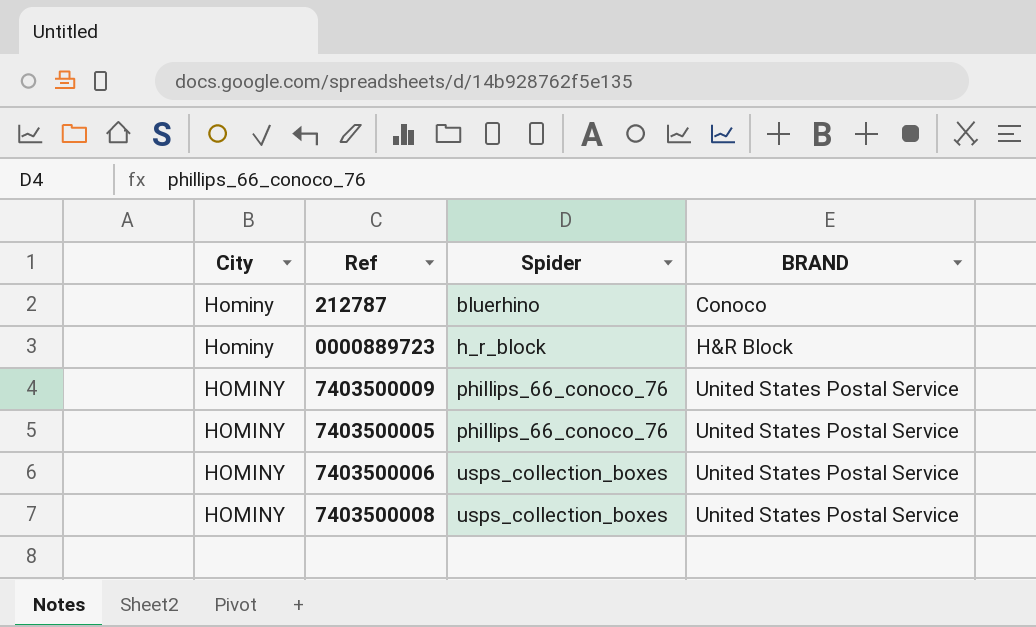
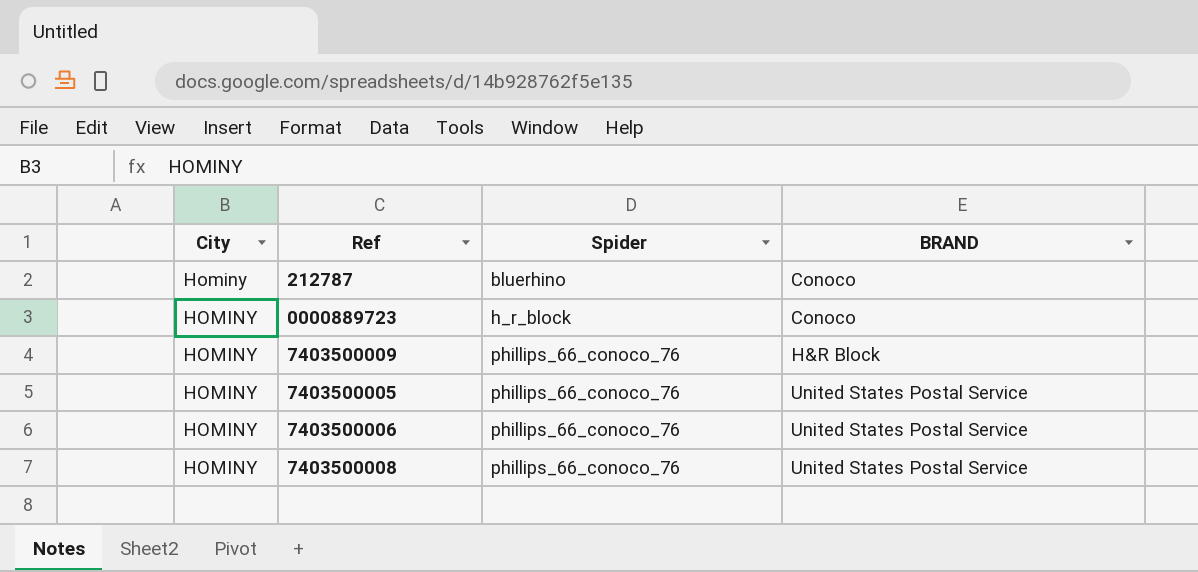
0000889723 | City: Hominy -> HOMINY
0000889723 | BRAND: H&R Block -> Conoco
7403500009 | BRAND: United States Postal Service -> H&R Block
7403500006 | Spider: usps_collection_boxes -> phillips_66_conoco_76
7403500008 | Spider: usps_collection_boxes -> phillips_66_conoco_76

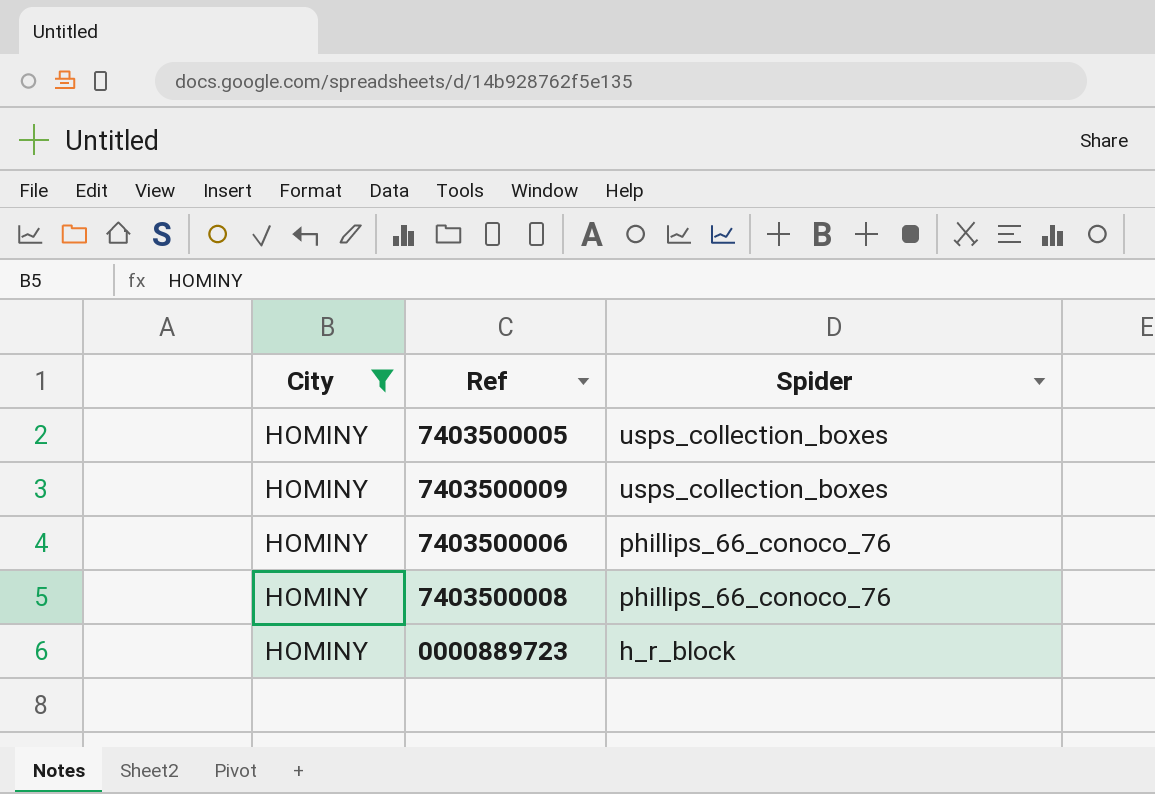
filter: none -> City = HOMINY
row order: Spider ascending -> Spider descending
column BRAND | position: 4 -> none
7403500005 | Spider: phillips_66_conoco_76 -> usps_collection_boxes
7403500009 | Spider: phillips_66_conoco_76 -> usps_collection_boxes

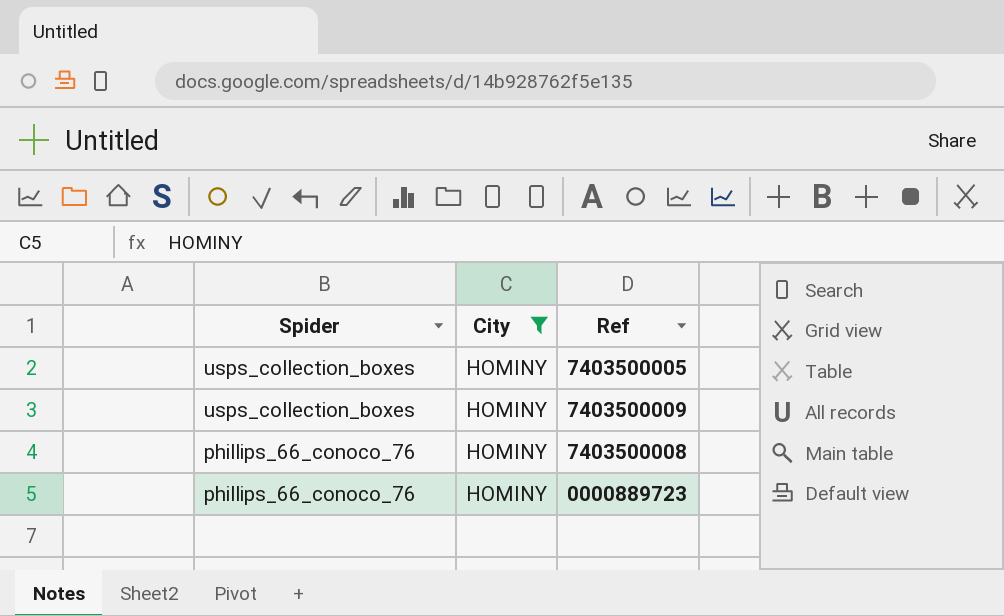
column Spider | position: 3 -> 1
row 7403500006: HOMINY | phillips_66_conoco_76 -> none
0000889723 | Spider: h_r_block -> phillips_66_conoco_76

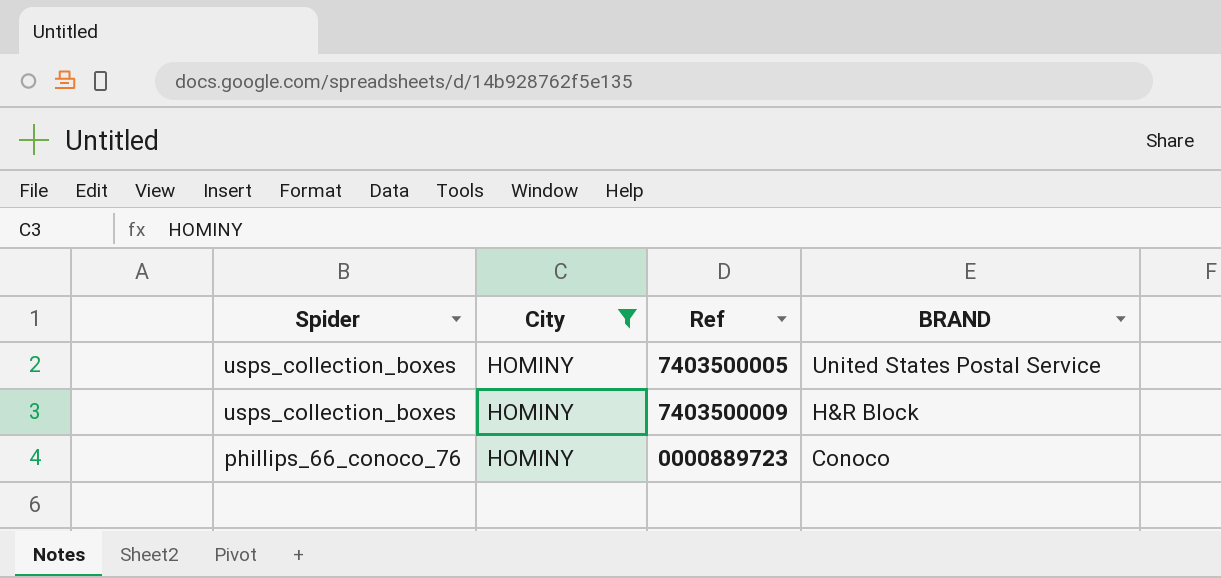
column BRAND | position: none -> 4
row 7403500008: phillips_66_conoco_76 | HOMINY -> none

